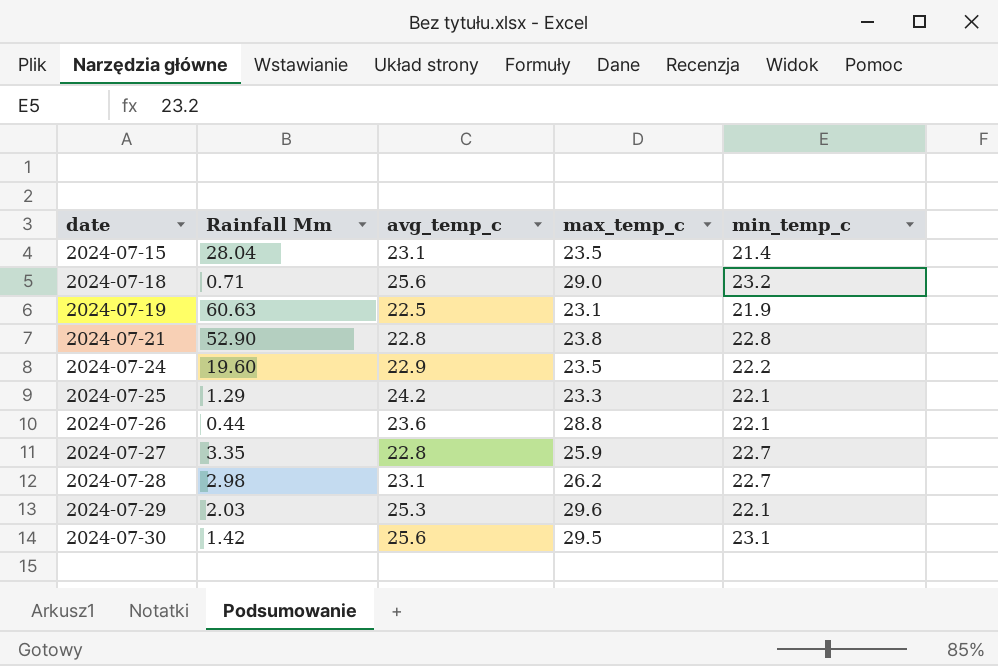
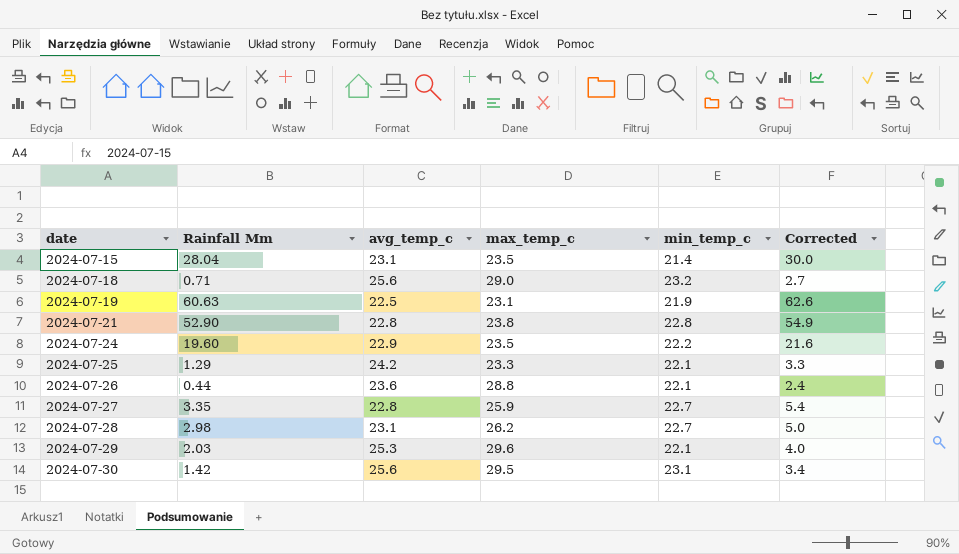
column Corrected | formula: none -> [Rainfall Mm] + 2

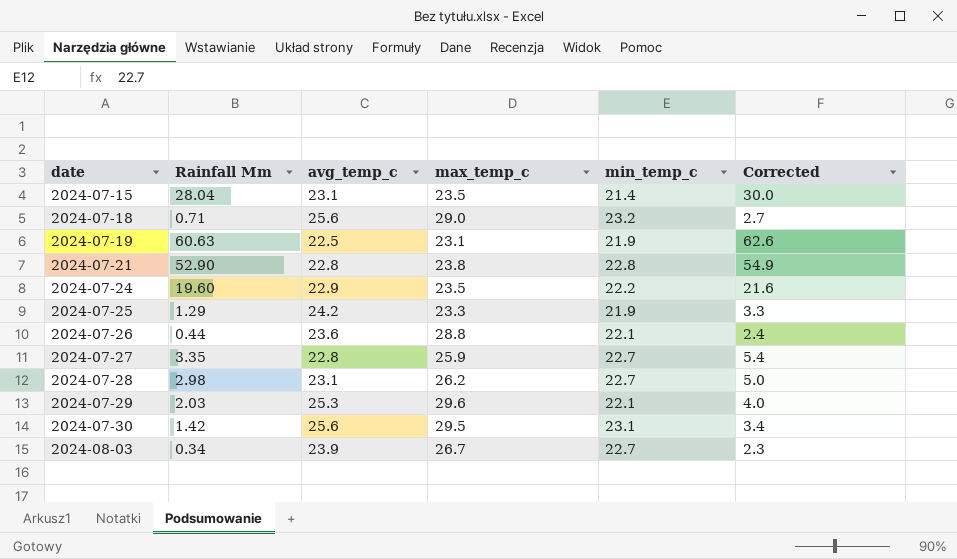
2024-07-25 | min_temp_c: 22.1 -> 21.9
row 2024-08-03: none -> 0.34 | 23.9 | 26.7 | 22.7 | 2.3

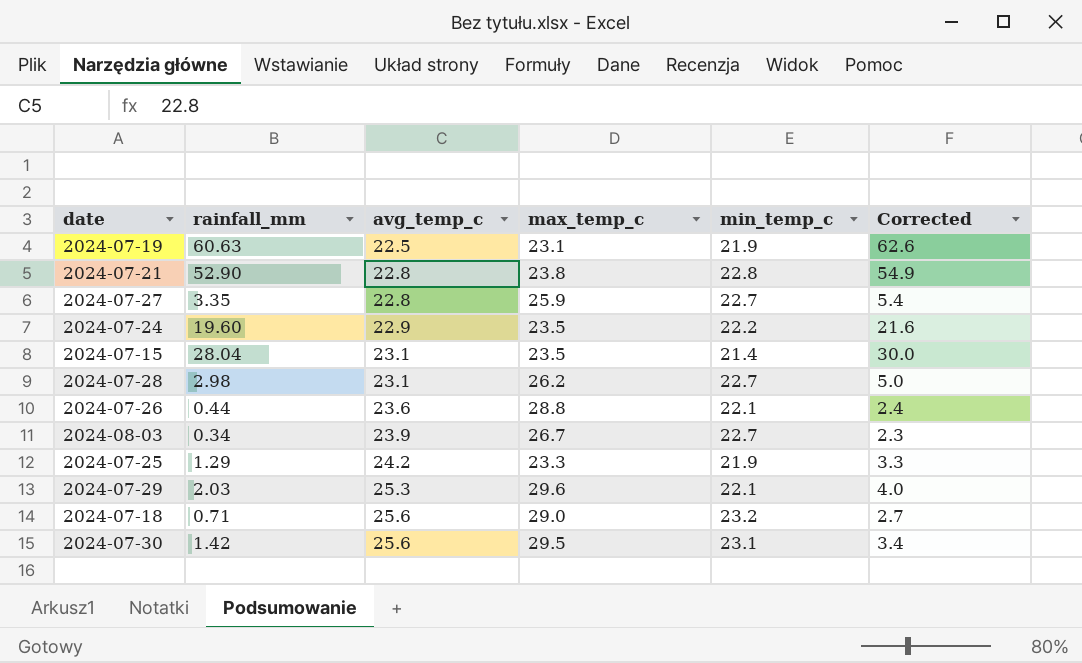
row order: date ascending -> avg_temp_c ascending
column name: Rainfall Mm -> rainfall_mm

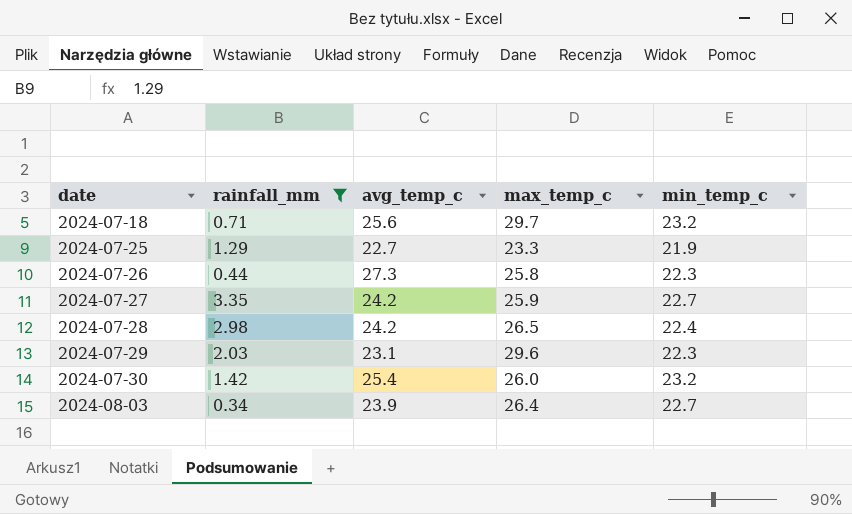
filter: none -> rainfall_mm <= 3.35
row order: avg_temp_c ascending -> date ascending
column Corrected | formula: [rainfall_mm] + 2 -> none
2024-07-18 | max_temp_c: 29.0 -> 29.7
2024-07-25 | avg_temp_c: 24.2 -> 22.7
2024-07-26 | avg_temp_c: 23.6 -> 27.3
2024-07-26 | max_temp_c: 28.8 -> 25.8
2024-07-26 | min_temp_c: 22.1 -> 22.3
2024-07-27 | avg_temp_c: 22.8 -> 24.2
2024-07-28 | avg_temp_c: 23.1 -> 24.2
2024-07-28 | max_temp_c: 26.2 -> 26.5
2024-07-28 | min_temp_c: 22.7 -> 22.4
2024-07-29 | avg_temp_c: 25.3 -> 23.1
2024-07-29 | min_temp_c: 22.1 -> 22.3
2024-07-30 | avg_temp_c: 25.6 -> 25.4
2024-07-30 | max_temp_c: 29.5 -> 26.0
2024-07-30 | min_temp_c: 23.1 -> 23.2
2024-08-03 | max_temp_c: 26.7 -> 26.4

